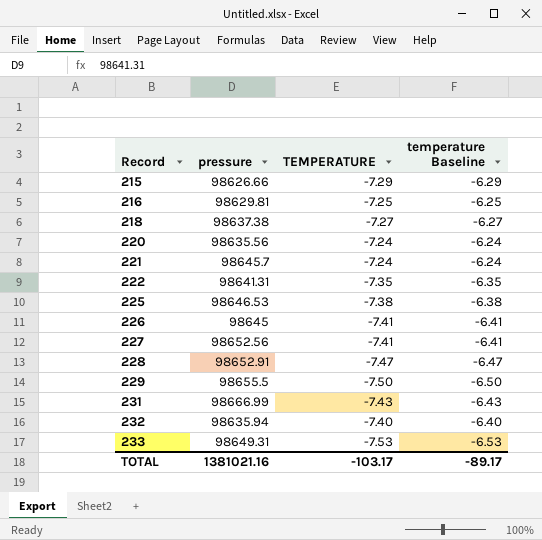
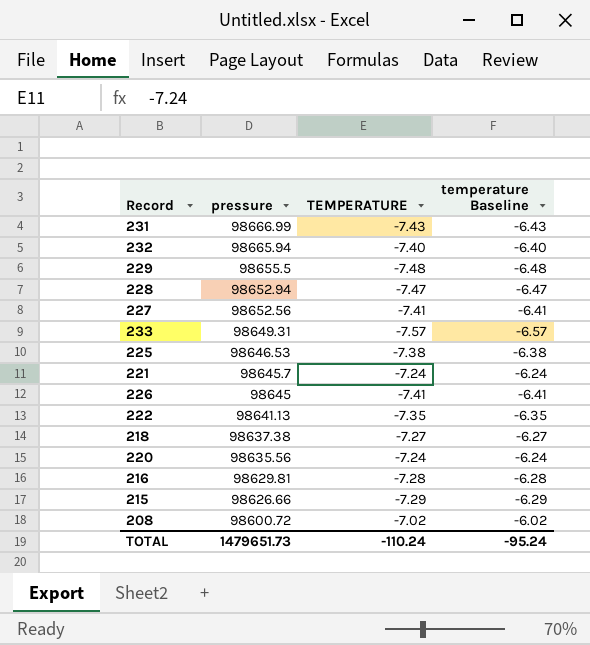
row order: Record ascending -> pressure descending
232 | pressure: 98635.94 -> 98665.94
229 | TEMPERATURE: -7.50 -> -7.48
229 | temperature Baseline: -6.50 -> -6.48
228 | pressure: 98652.91 -> 98652.94
233 | TEMPERATURE: -7.53 -> -7.57
233 | temperature Baseline: -6.53 -> -6.57
222 | pressure: 98641.31 -> 98641.13
216 | TEMPERATURE: -7.25 -> -7.28
216 | temperature Baseline: -6.25 -> -6.28
row 208: none -> 98600.72 | -7.02 | -6.02
TOTAL | pressure: 1381021.16 -> 1479651.73
TOTAL | TEMPERATURE: -103.17 -> -110.24
TOTAL | temperature Baseline: -89.17 -> -95.24

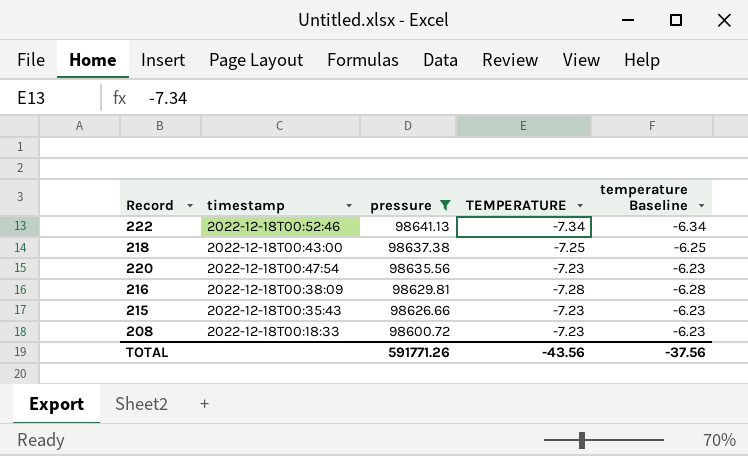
filter: none -> pressure <= 98641.13
column timestamp | position: none -> 2
222 | TEMPERATURE: -7.35 -> -7.34
222 | temperature Baseline: -6.35 -> -6.34
218 | TEMPERATURE: -7.27 -> -7.25
218 | temperature Baseline: -6.27 -> -6.25
220 | TEMPERATURE: -7.24 -> -7.23
220 | temperature Baseline: -6.24 -> -6.23
215 | TEMPERATURE: -7.29 -> -7.23
215 | temperature Baseline: -6.29 -> -6.23
208 | TEMPERATURE: -7.02 -> -7.23
208 | temperature Baseline: -6.02 -> -6.23
TOTAL | pressure: 1479651.73 -> 591771.26
TOTAL | TEMPERATURE: -110.24 -> -43.56
TOTAL | temperature Baseline: -95.24 -> -37.56

